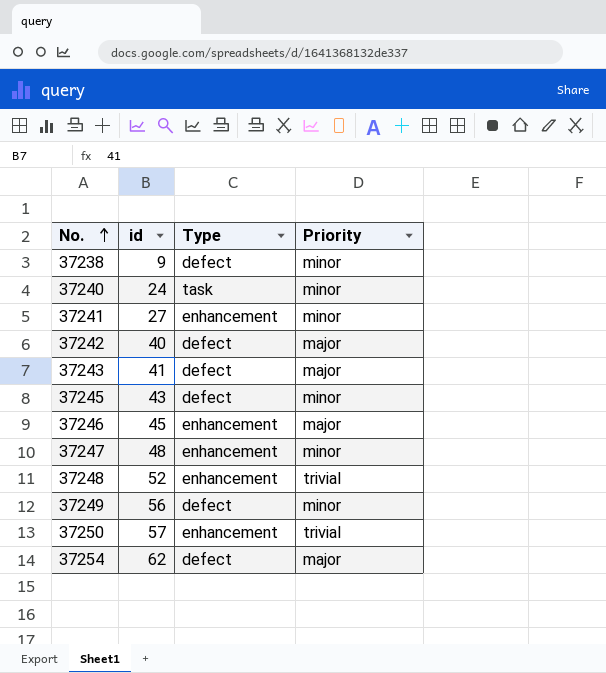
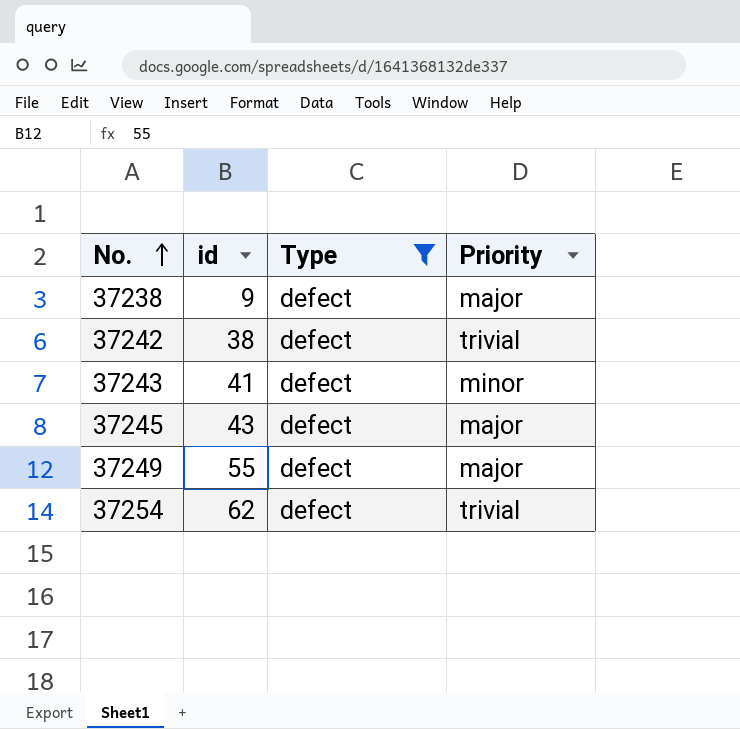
filter: none -> Type = defect
37238 | Priority: minor -> major
37242 | id: 40 -> 38
37242 | Priority: major -> trivial
37243 | Priority: major -> minor
37245 | Priority: minor -> major
37249 | id: 56 -> 55
37249 | Priority: minor -> major
37254 | Priority: major -> trivial

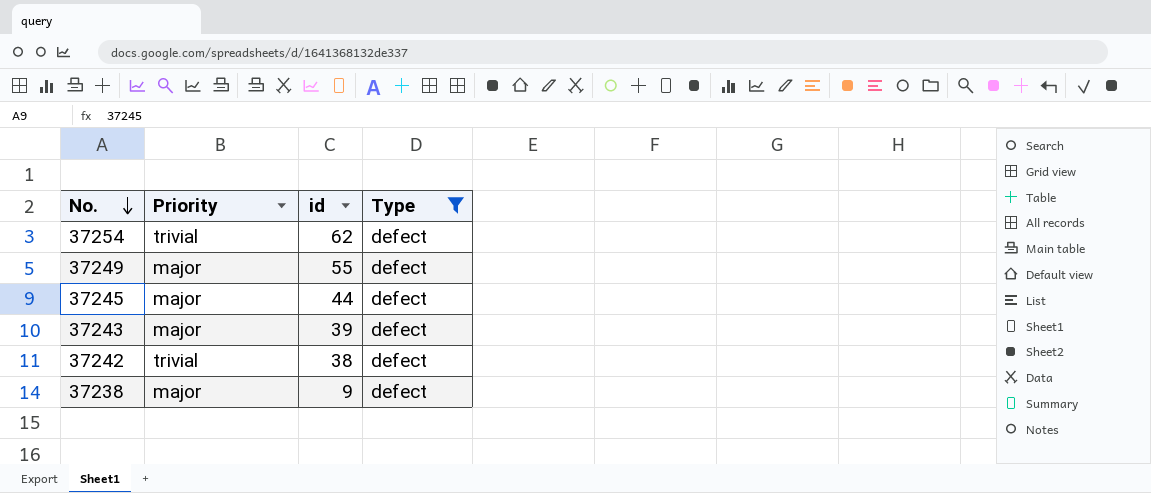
row order: No. ascending -> No. descending
column Priority | position: 4 -> 2
37245 | id: 43 -> 44
37243 | Priority: minor -> major
37243 | id: 41 -> 39

